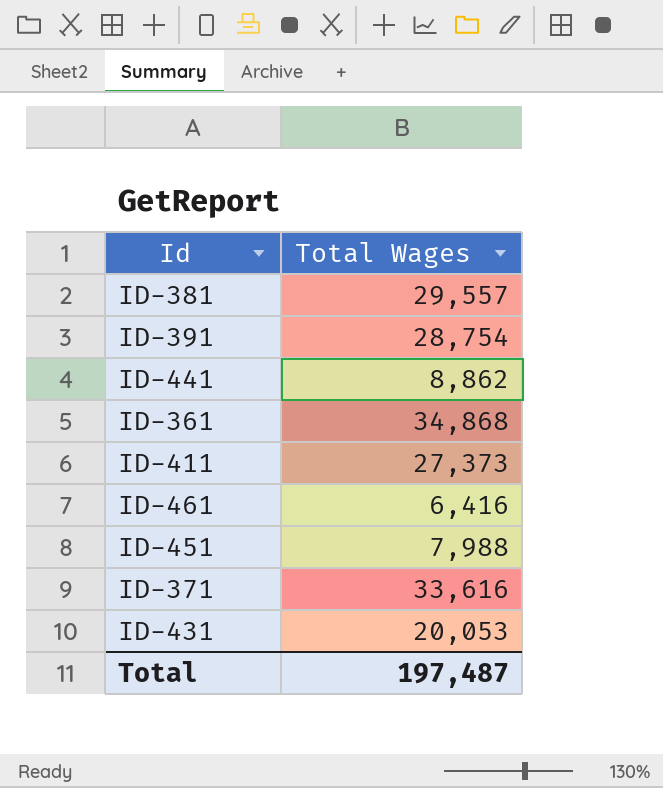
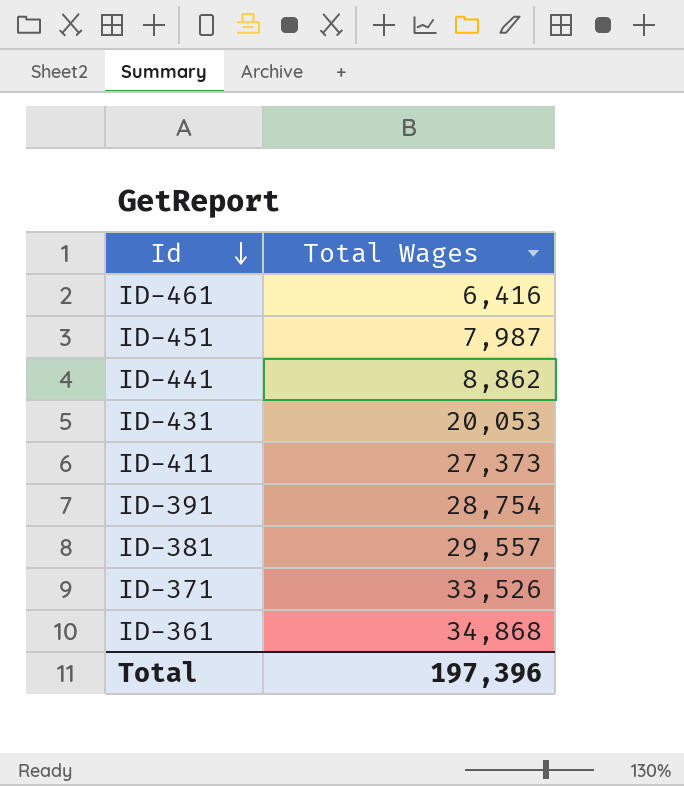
row order: none -> Id descending
ID-451 | Total Wages: 7,988 -> 7,987
ID-371 | Total Wages: 33,616 -> 33,526
Total | Total Wages: 197,487 -> 197,396

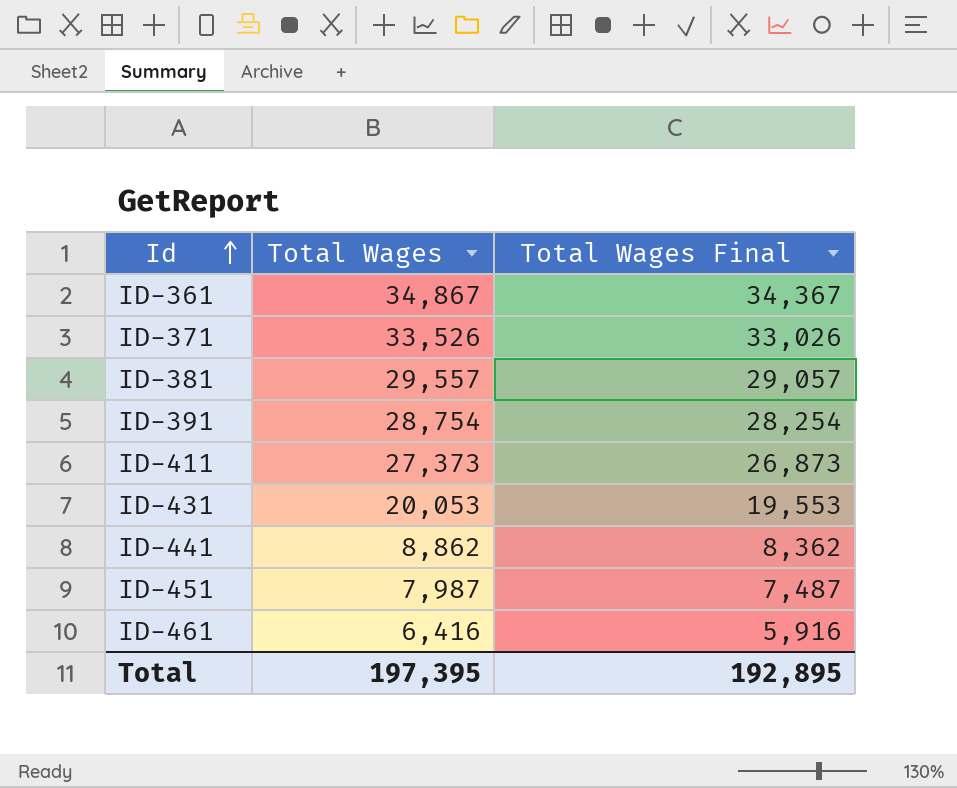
row order: Id descending -> Id ascending
column Total Wages Final | formula: none -> [Total Wages] - 500
ID-361 | Total Wages: 34,868 -> 34,867
Total | Total Wages: 197,396 -> 197,395

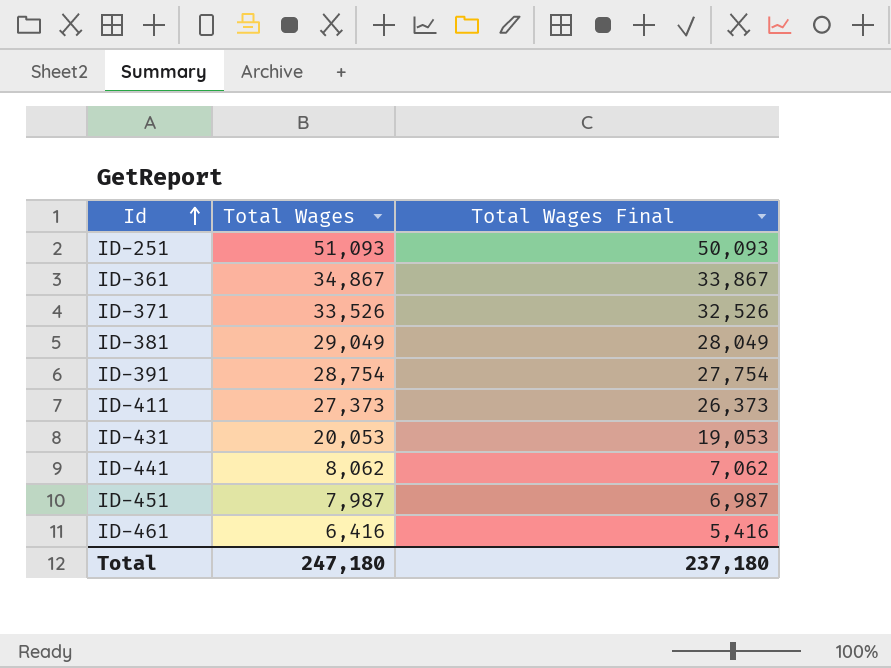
column Total Wages Final | formula: [Total Wages] - 500 -> [Total Wages] - 1000
row ID-251: none -> 51,093 | 50,093
ID-381 | Total Wages: 29,557 -> 29,049
ID-441 | Total Wages: 8,862 -> 8,062
Total | Total Wages: 197,395 -> 247,180
Total | Total Wages Final: 192,895 -> 237,180

